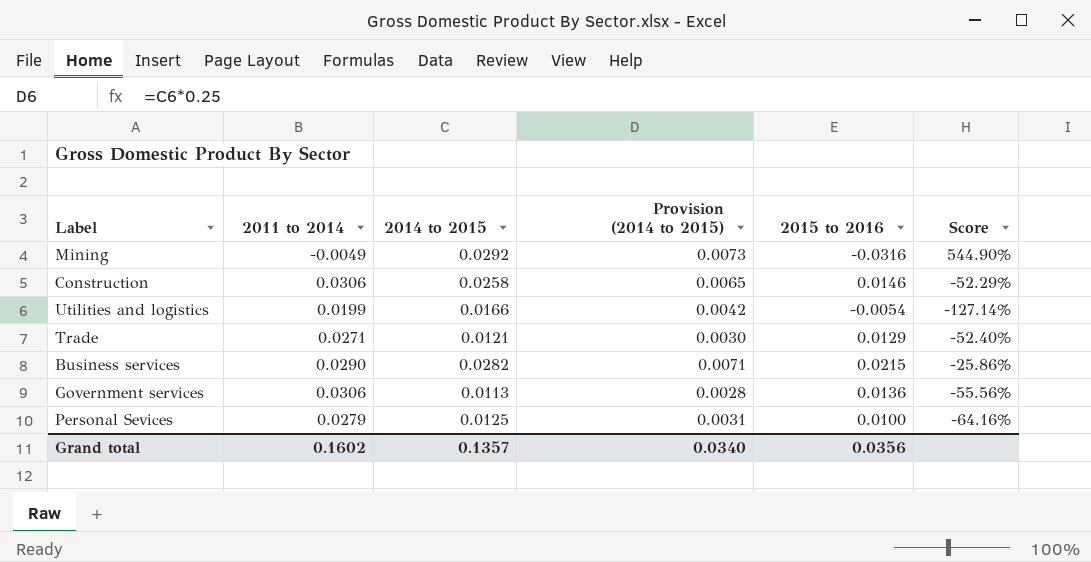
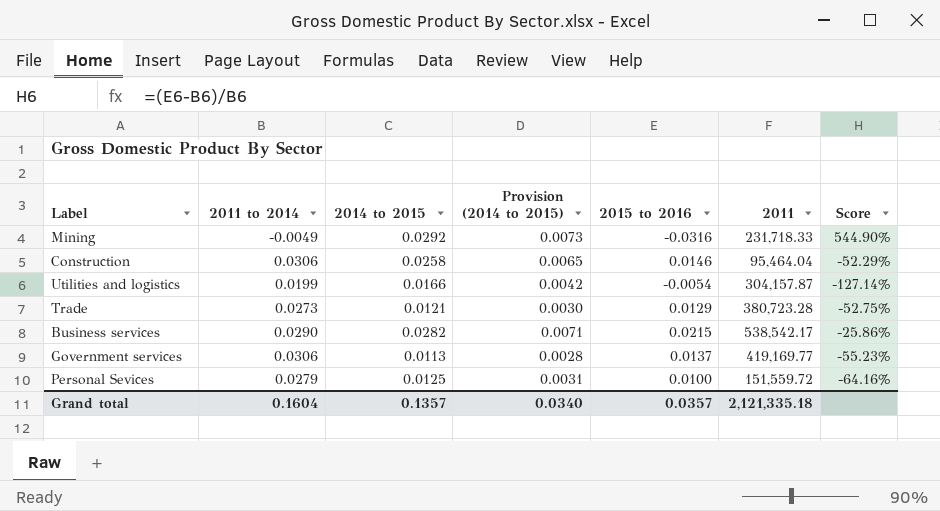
column 2011 | position: none -> 6
Trade | 2011 to 2014: 0.0271 -> 0.0273
Trade | Score: -52.40% -> -52.75%
Government services | 2015 to 2016: 0.0136 -> 0.0137
Government services | Score: -55.56% -> -55.23%
Grand total | 2011 to 2014: 0.1602 -> 0.1604
Grand total | 2015 to 2016: 0.0356 -> 0.0357

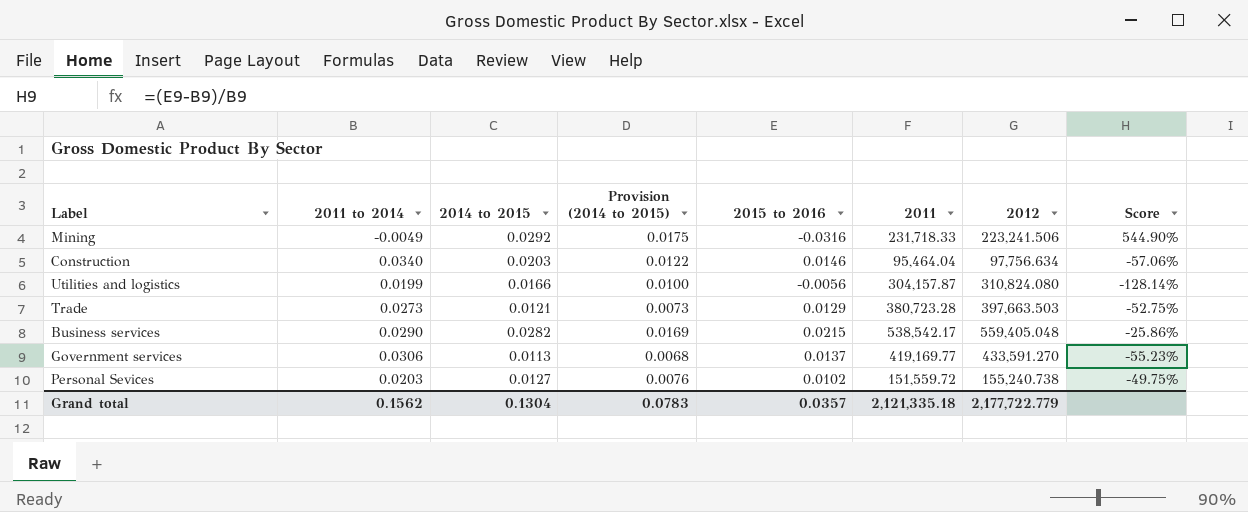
column Provision (2014 to 2015) | formula: [2014 to 2015] * 0.25 -> [2014 to 2015] * 0.6
column 2012 | position: none -> 7
Construction | 2011 to 2014: 0.0306 -> 0.0340
Construction | 2014 to 2015: 0.0258 -> 0.0203
Construction | Score: -52.29% -> -57.06%
Utilities and logistics | 2015 to 2016: -0.0054 -> -0.0056
Utilities and logistics | Score: -127.14% -> -128.14%
Personal Sevices | 2011 to 2014: 0.0279 -> 0.0203
Personal Sevices | 2014 to 2015: 0.0125 -> 0.0127
Personal Sevices | 2015 to 2016: 0.0100 -> 0.0102
Personal Sevices | Score: -64.16% -> -49.75%
Grand total | 2011 to 2014: 0.1604 -> 0.1562
Grand total | 2014 to 2015: 0.1357 -> 0.1304
Grand total | Provision (2014 to 2015): 0.0340 -> 0.0783

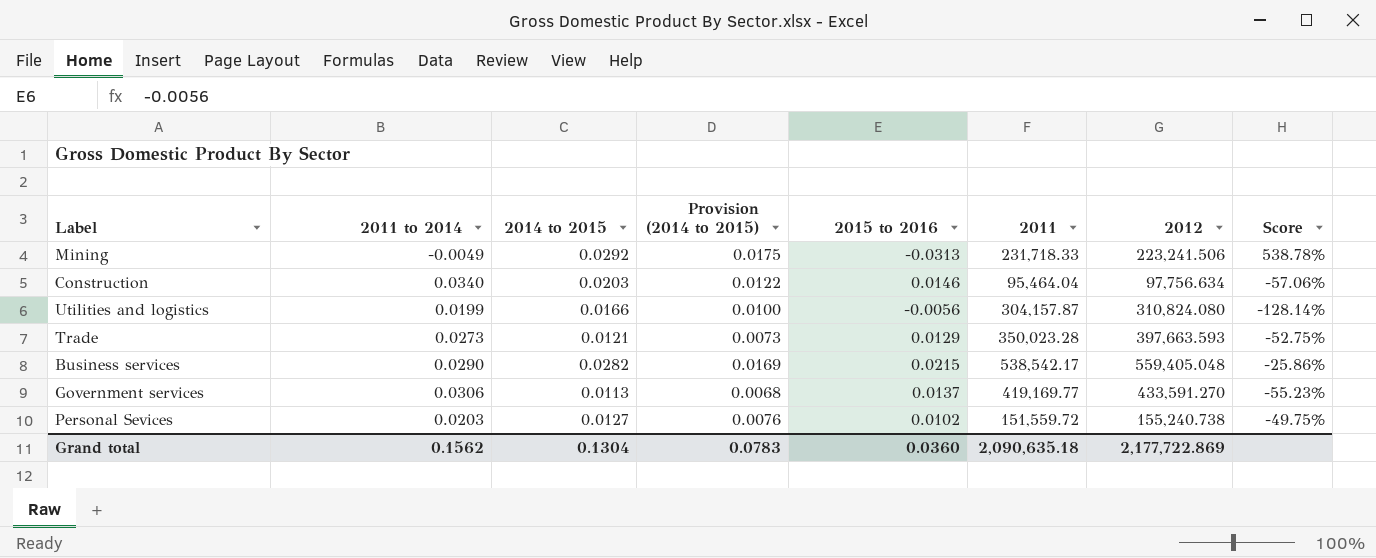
Mining | 2015 to 2016: -0.0316 -> -0.0313
Mining | Score: 544.90% -> 538.78%
Trade | 2011: 380,723.28 -> 350,023.28
Trade | 2012: 397,663.503 -> 397,663.593
Grand total | 2015 to 2016: 0.0357 -> 0.0360
Grand total | 2011: 2,121,335.18 -> 2,090,635.18
Grand total | 2012: 2,177,722.779 -> 2,177,722.869

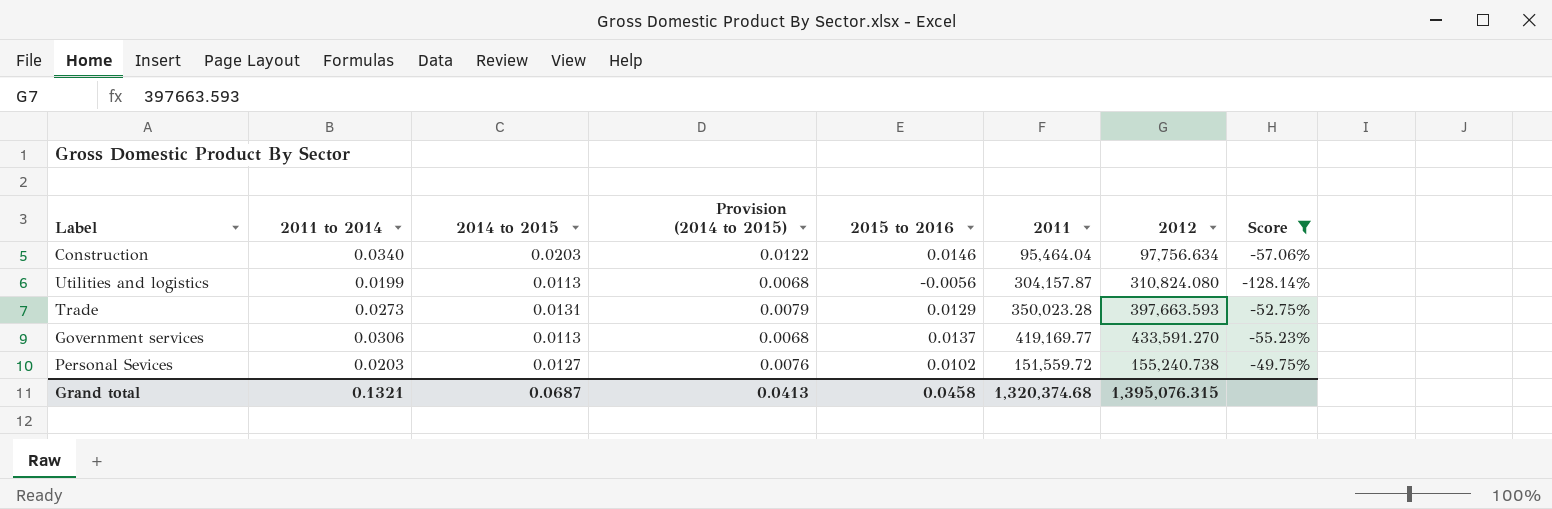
filter: none -> Score <= -49.75%
Utilities and logistics | 2014 to 2015: 0.0166 -> 0.0113
Utilities and logistics | Provision (2014 to 2015): 0.0100 -> 0.0068
Trade | 2014 to 2015: 0.0121 -> 0.0131
Trade | Provision (2014 to 2015): 0.0073 -> 0.0079
Grand total | 2011 to 2014: 0.1562 -> 0.1321
Grand total | 2014 to 2015: 0.1304 -> 0.0687
Grand total | Provision (2014 to 2015): 0.0783 -> 0.0413
Grand total | 2015 to 2016: 0.0360 -> 0.0458
Grand total | 2011: 2,090,635.18 -> 1,320,374.68
Grand total | 2012: 2,177,722.869 -> 1,395,076.315

